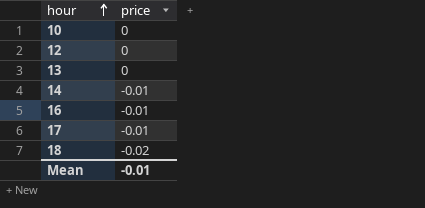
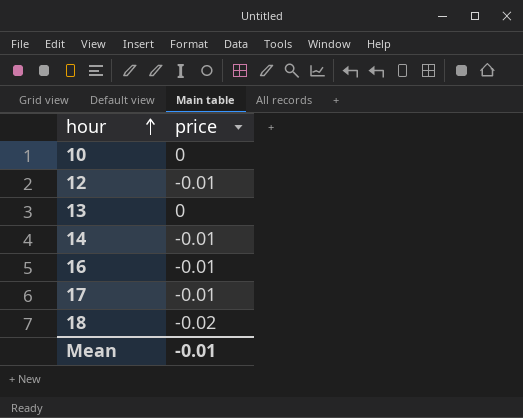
12 | price: 0 -> -0.01

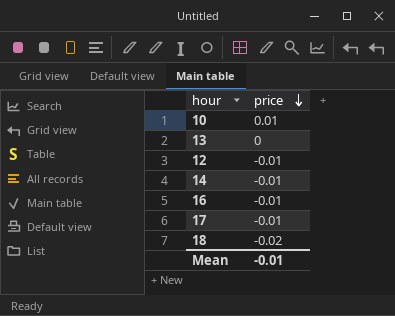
row order: hour ascending -> price descending
10 | price: 0 -> 0.01

